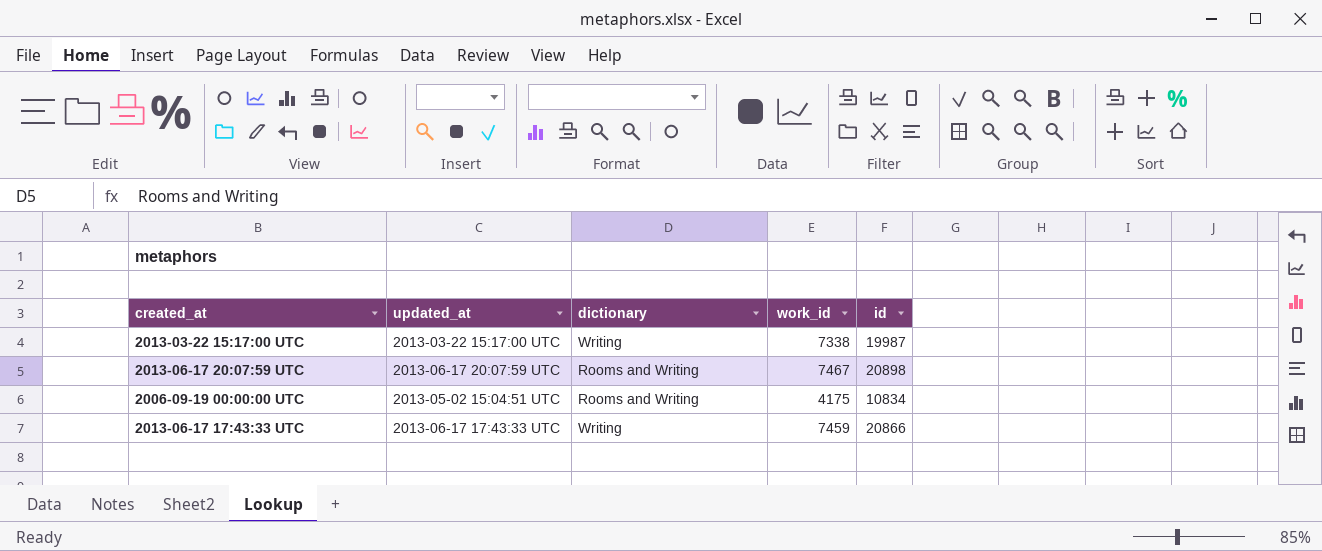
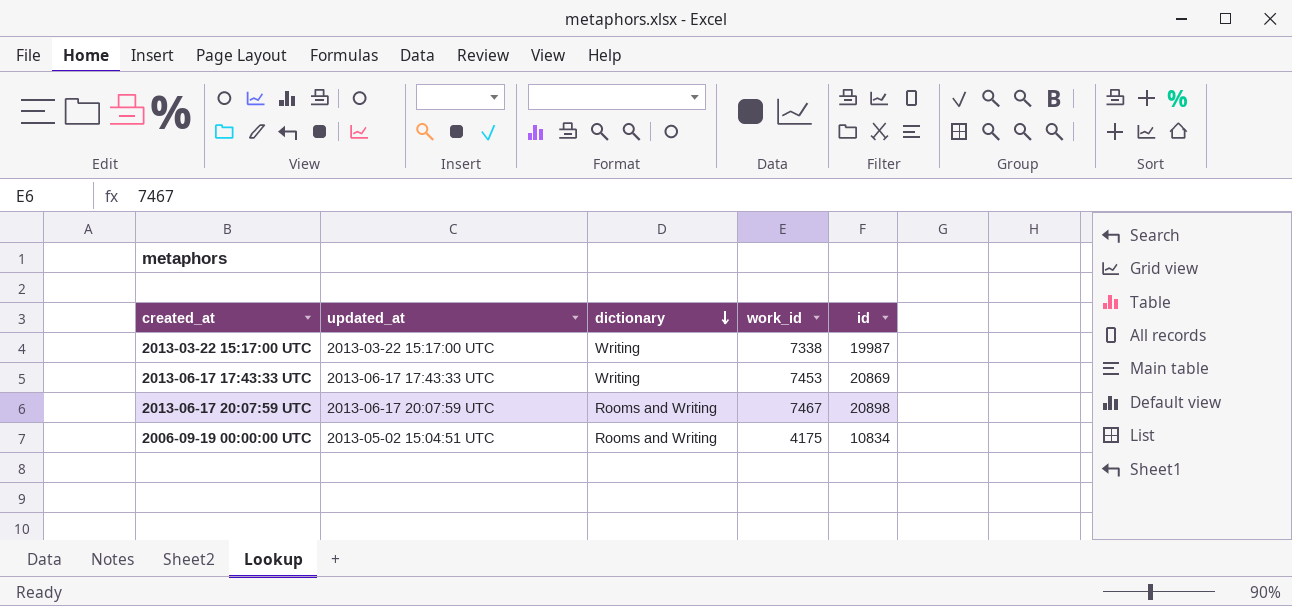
row order: none -> dictionary descending
2013-06-17 17:43:33 UTC | work_id: 7459 -> 7453
2013-06-17 17:43:33 UTC | id: 20866 -> 20869

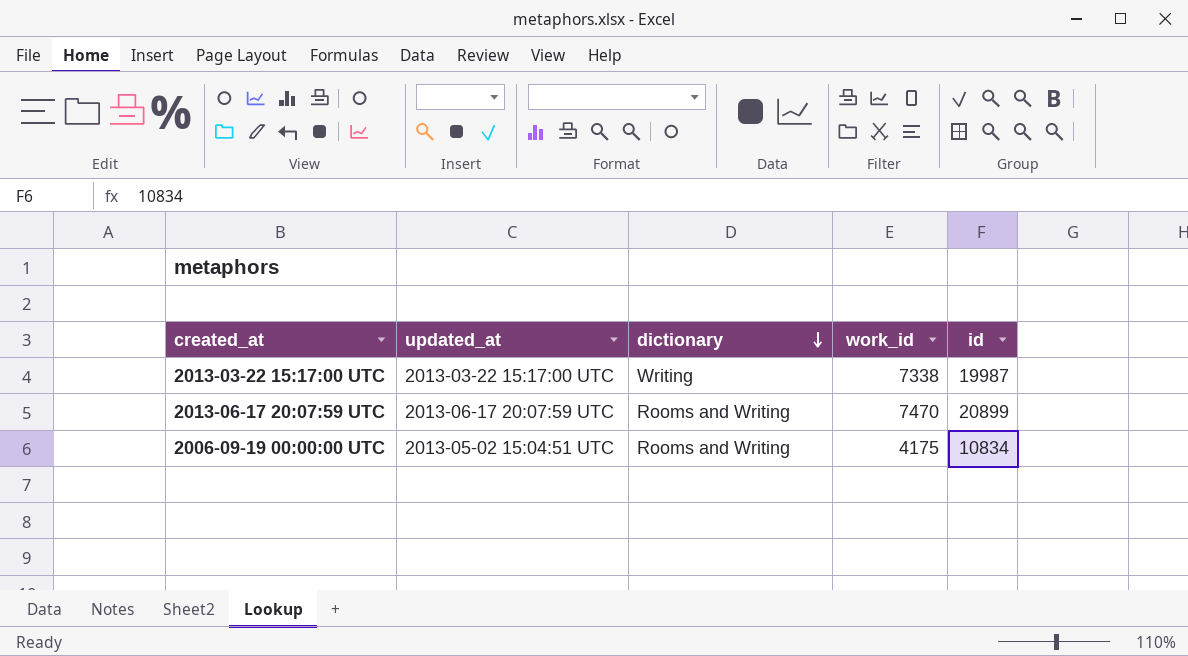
row 2013-06-17 17:43:33 UTC: 2013-06-17 17:43:33 UTC | Writing | 7453 | 20869 -> none
2013-06-17 20:07:59 UTC | work_id: 7467 -> 7470
2013-06-17 20:07:59 UTC | id: 20898 -> 20899

